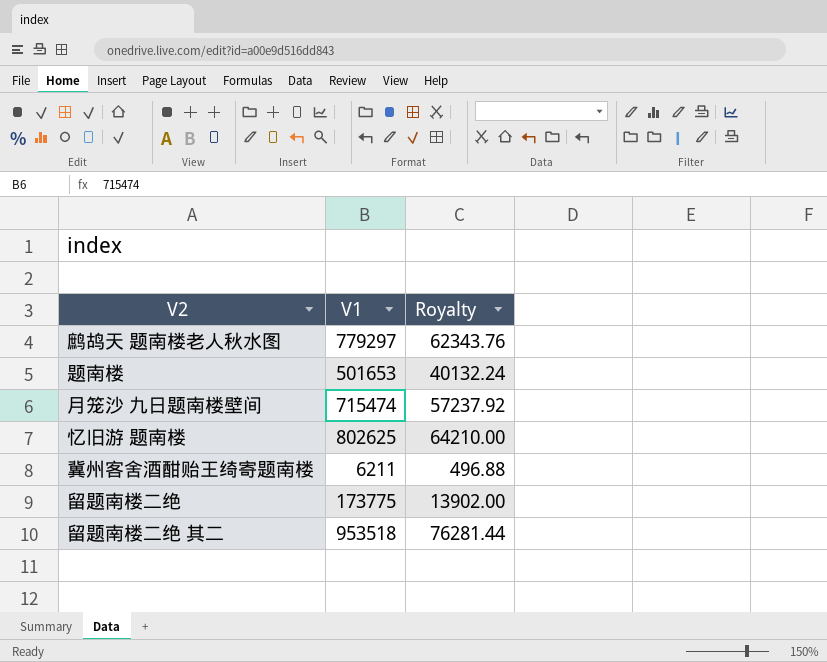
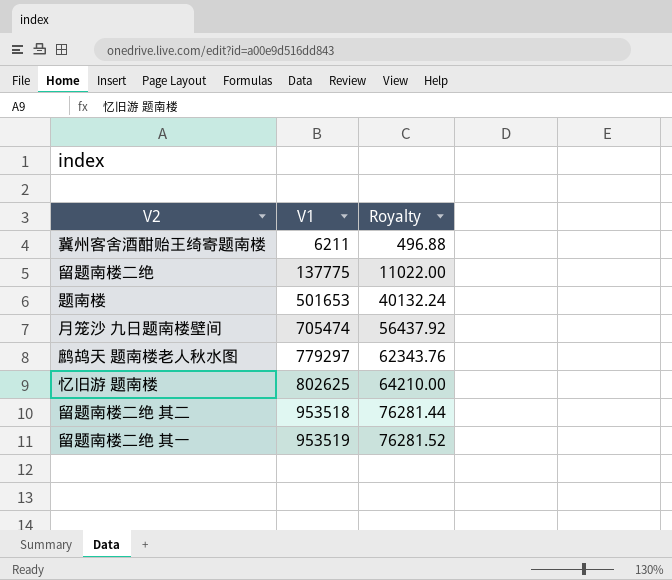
row order: none -> V1 ascending
留题南楼二绝 | V1: 173775 -> 137775
留题南楼二绝 | Royalty: 13902.00 -> 11022.00
月笼沙 九日题南楼壁间 | V1: 715474 -> 705474
月笼沙 九日题南楼壁间 | Royalty: 57237.92 -> 56437.92
row 留题南楼二绝 其一: none -> 953519 | 76281.52

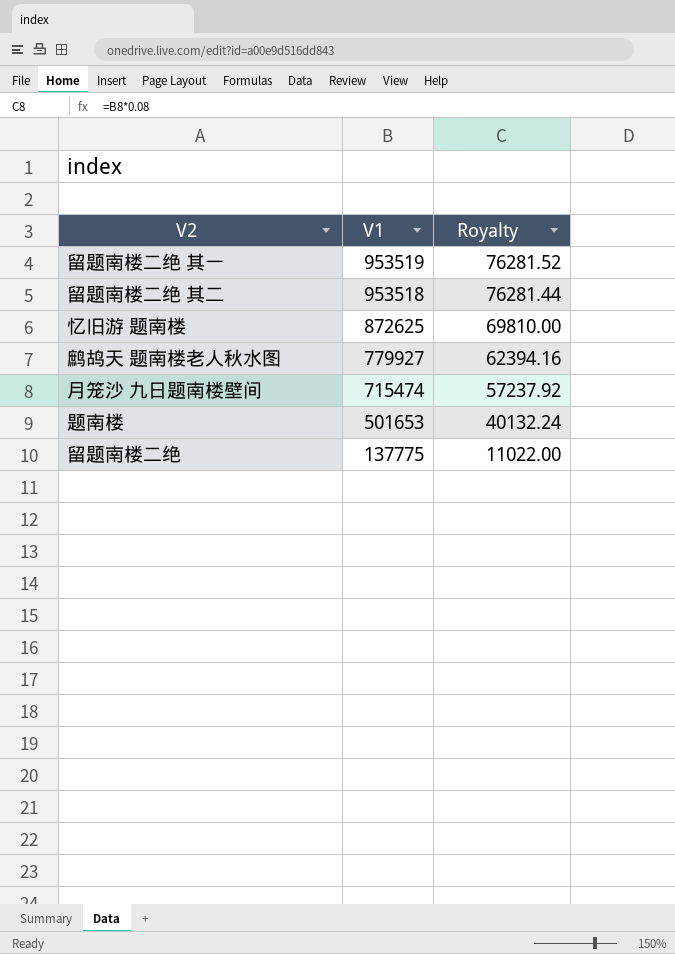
row order: V1 ascending -> V1 descending
row 冀州客舍酒酣贻王绮寄题南楼: 6211 | 496.88 -> none
忆旧游 题南楼 | V1: 802625 -> 872625
忆旧游 题南楼 | Royalty: 64210.00 -> 69810.00
鹧鸪天 题南楼老人秋水图 | V1: 779297 -> 779927
鹧鸪天 题南楼老人秋水图 | Royalty: 62343.76 -> 62394.16
月笼沙 九日题南楼壁间 | V1: 705474 -> 715474
月笼沙 九日题南楼壁间 | Royalty: 56437.92 -> 57237.92

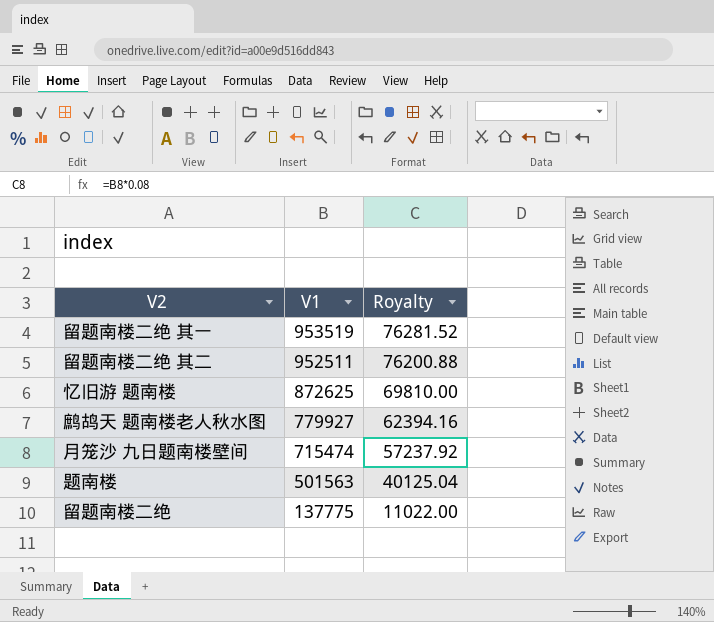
留题南楼二绝 其二 | V1: 953518 -> 952511
留题南楼二绝 其二 | Royalty: 76281.44 -> 76200.88
题南楼 | V1: 501653 -> 501563
题南楼 | Royalty: 40132.24 -> 40125.04

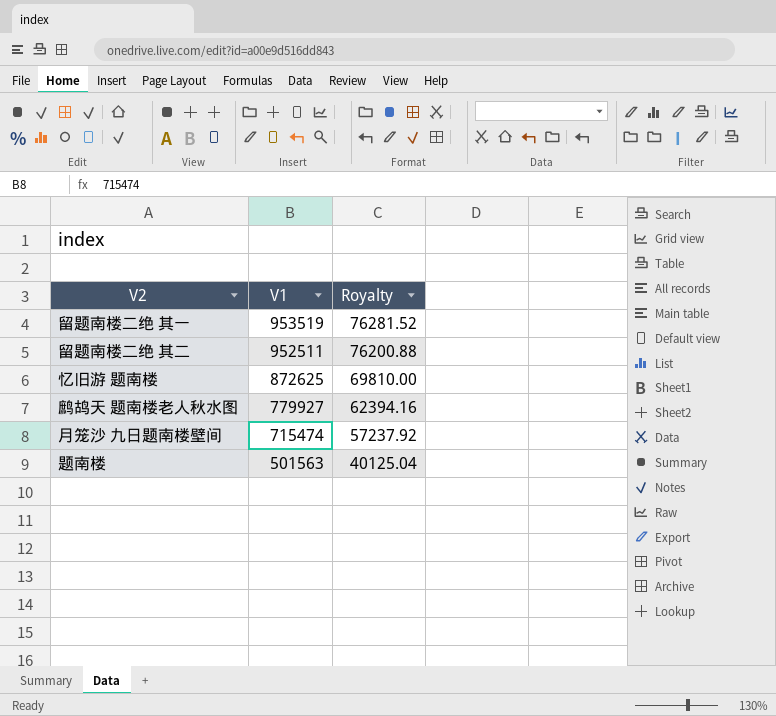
row 留题南楼二绝: 137775 | 11022.00 -> none

